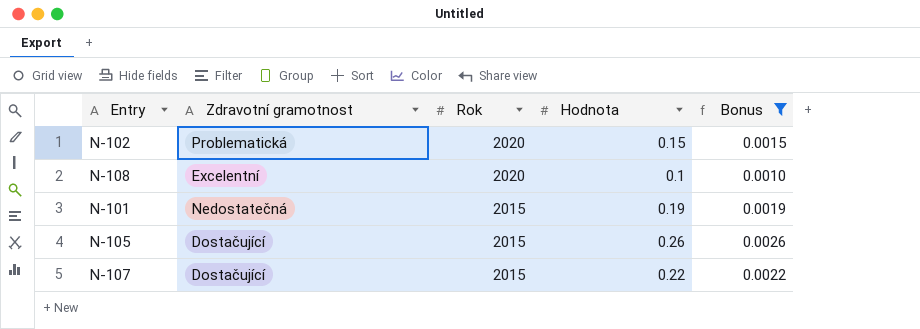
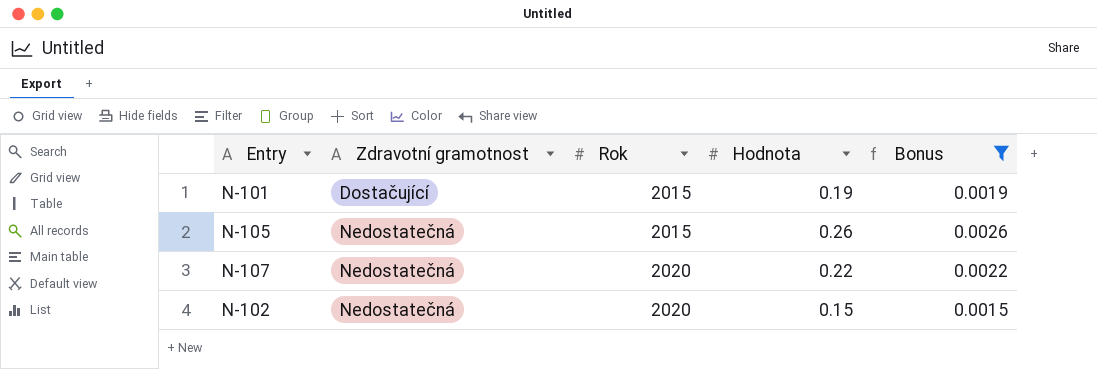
row order: Rok descending -> Zdravotní gramotnost ascending
row N-108: Excelentní | 2020 | 0.1 | 0.0010 -> none
N-101 | Zdravotní gramotnost: Nedostatečná -> Dostačující
N-105 | Zdravotní gramotnost: Dostačující -> Nedostatečná
N-107 | Zdravotní gramotnost: Dostačující -> Nedostatečná
N-107 | Rok: 2015 -> 2020
N-102 | Zdravotní gramotnost: Problematická -> Nedostatečná

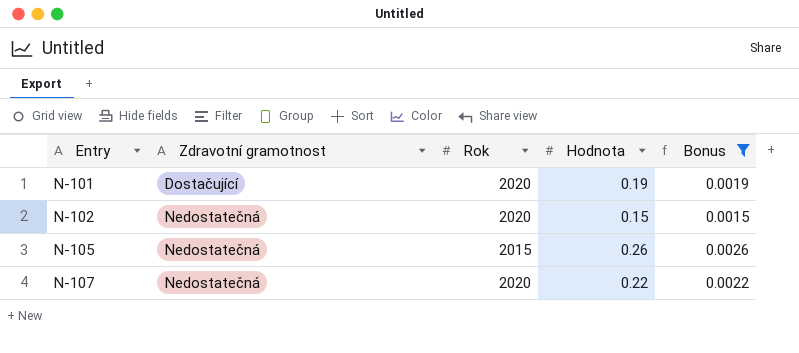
row order: Zdravotní gramotnost ascending -> Entry ascending
N-101 | Rok: 2015 -> 2020

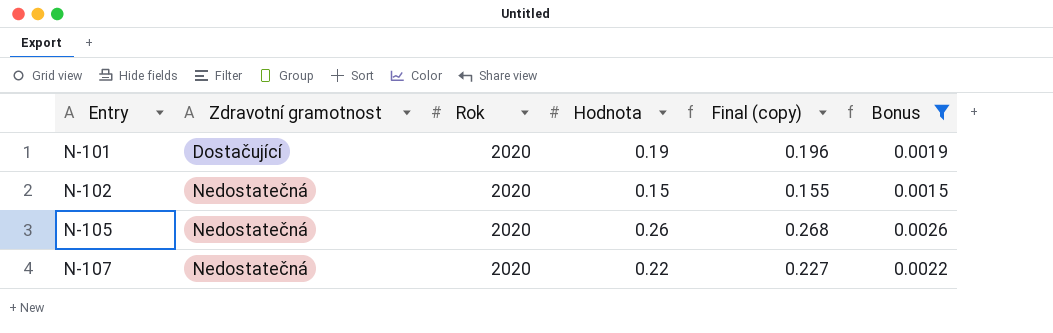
column Final (copy) | formula: none -> [Hodnota] * 1.03
N-105 | Rok: 2015 -> 2020

